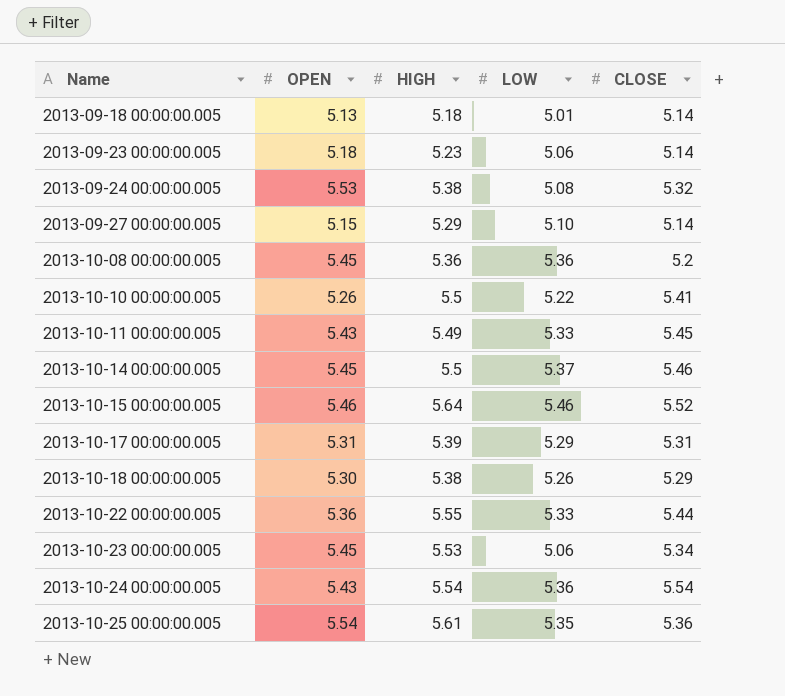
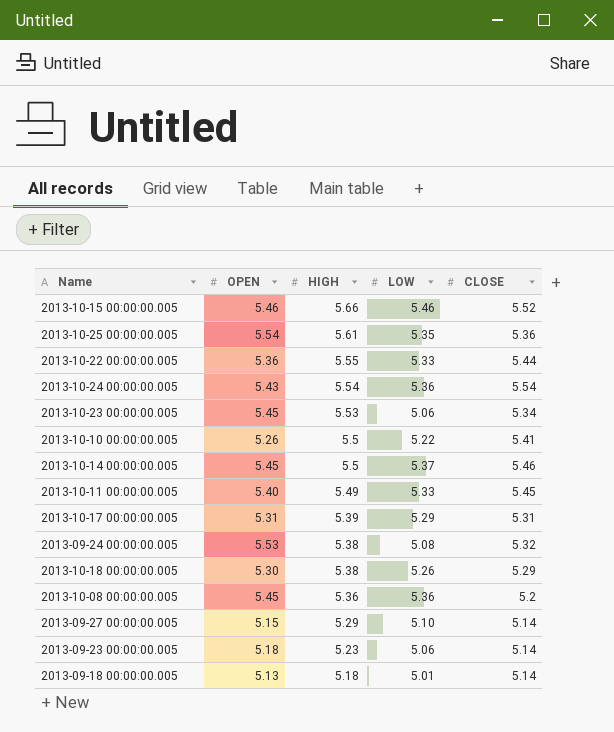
row order: Name ascending -> HIGH descending
2013-10-15 00:00:00.005 | HIGH: 5.64 -> 5.66
2013-10-11 00:00:00.005 | OPEN: 5.43 -> 5.40

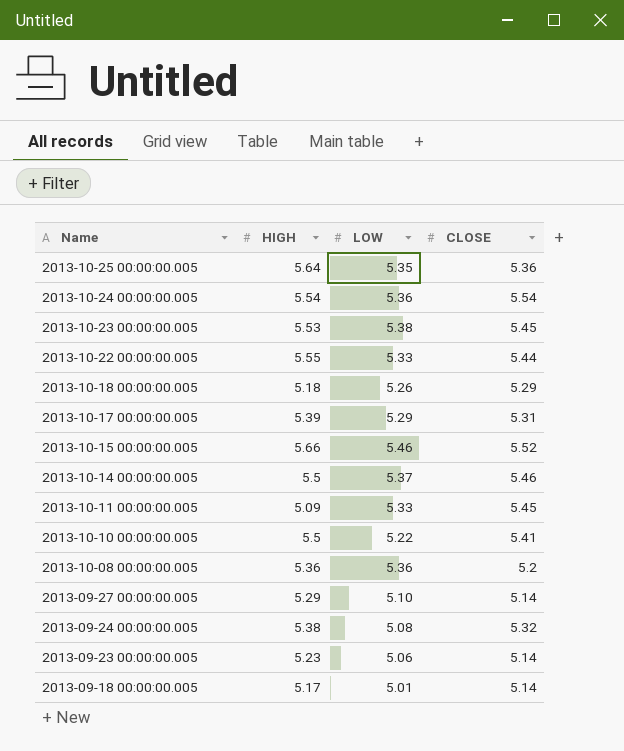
row order: HIGH descending -> Name descending
column OPEN | position: 2 -> none
2013-10-25 00:00:00.005 | HIGH: 5.61 -> 5.64
2013-10-23 00:00:00.005 | LOW: 5.06 -> 5.38
2013-10-23 00:00:00.005 | CLOSE: 5.34 -> 5.45
2013-10-18 00:00:00.005 | HIGH: 5.38 -> 5.18
2013-10-11 00:00:00.005 | HIGH: 5.49 -> 5.09
2013-09-18 00:00:00.005 | HIGH: 5.18 -> 5.17

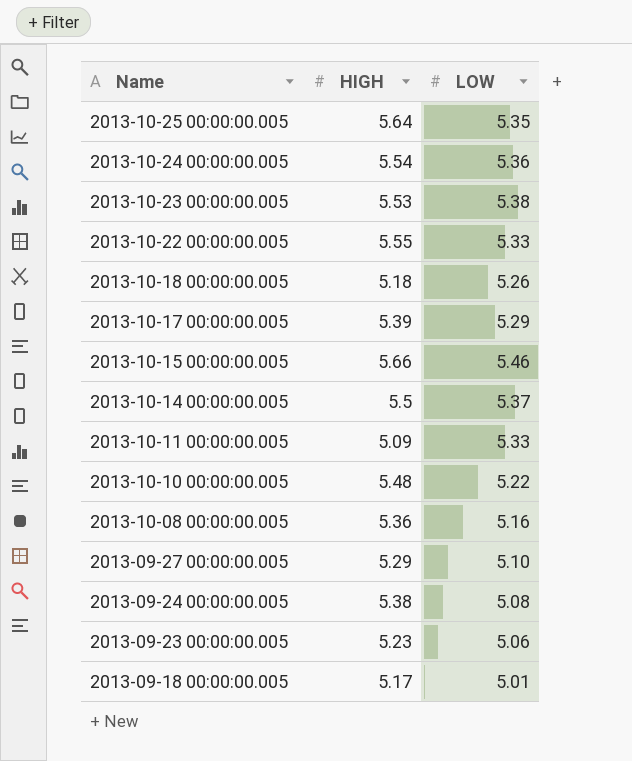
column CLOSE | position: 4 -> none
2013-10-10 00:00:00.005 | HIGH: 5.5 -> 5.48
2013-10-08 00:00:00.005 | LOW: 5.36 -> 5.16

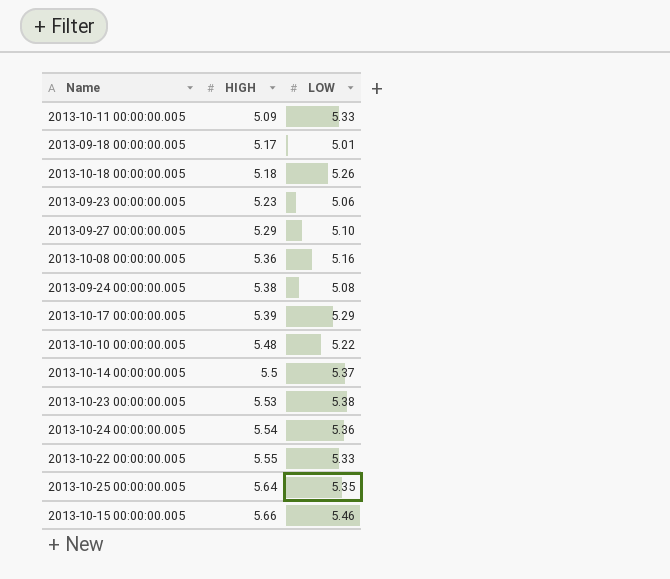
row order: Name descending -> HIGH ascending

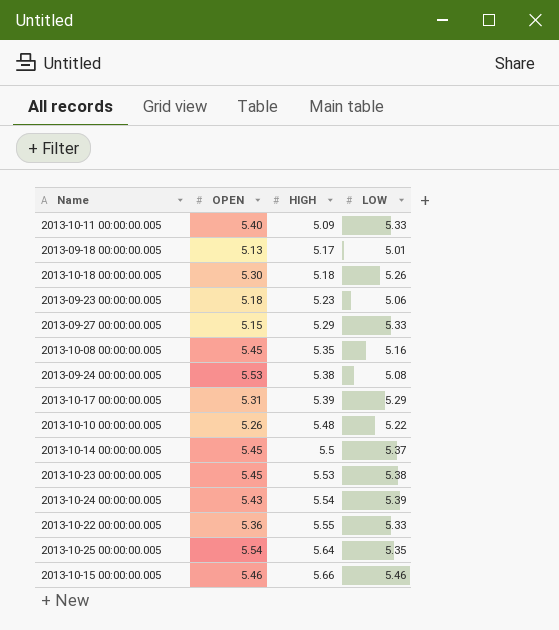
column OPEN | position: none -> 2
2013-09-27 00:00:00.005 | LOW: 5.10 -> 5.33
2013-10-08 00:00:00.005 | HIGH: 5.36 -> 5.35
2013-10-24 00:00:00.005 | LOW: 5.36 -> 5.39

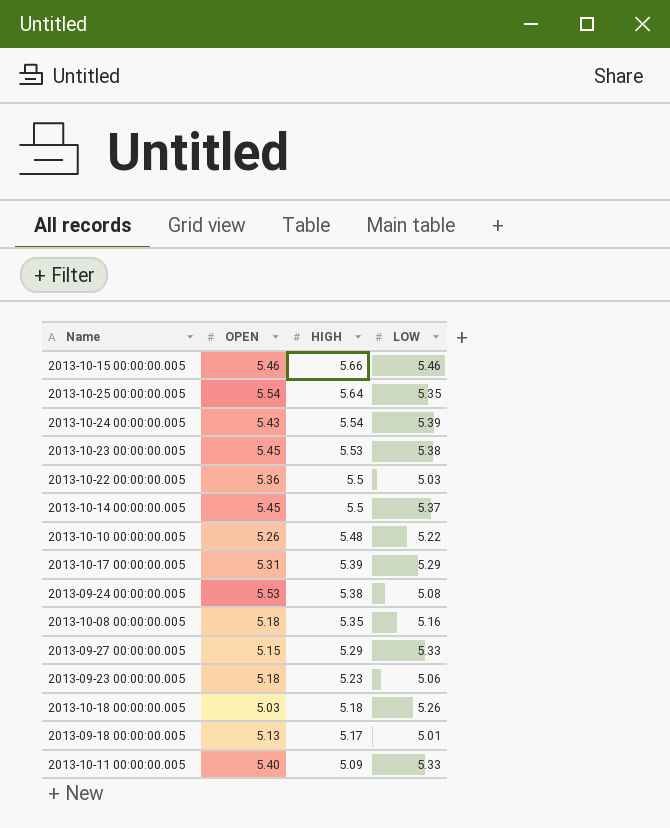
row order: HIGH ascending -> HIGH descending
2013-10-22 00:00:00.005 | HIGH: 5.55 -> 5.5
2013-10-22 00:00:00.005 | LOW: 5.33 -> 5.03
2013-10-08 00:00:00.005 | OPEN: 5.45 -> 5.18
2013-10-18 00:00:00.005 | OPEN: 5.30 -> 5.03

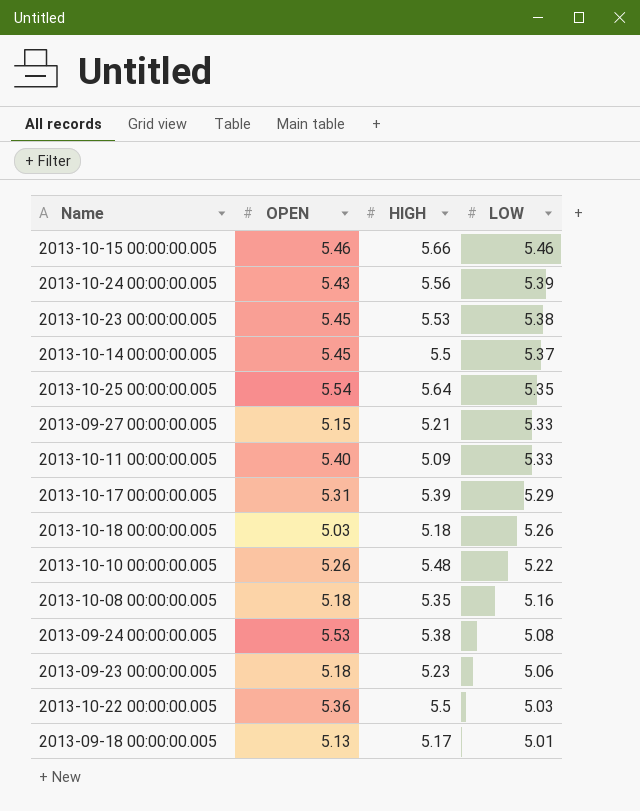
row order: HIGH descending -> LOW descending
2013-10-24 00:00:00.005 | HIGH: 5.54 -> 5.56
2013-09-27 00:00:00.005 | HIGH: 5.29 -> 5.21

